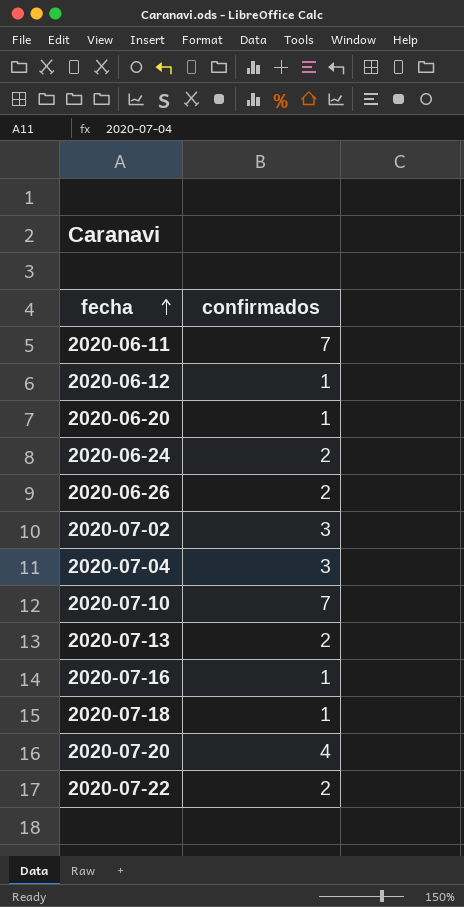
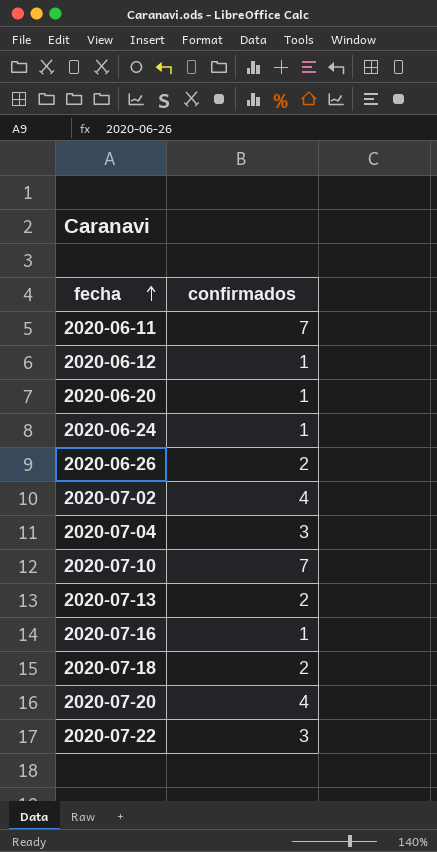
2020-06-24 | confirmados: 2 -> 1
2020-07-02 | confirmados: 3 -> 4
2020-07-18 | confirmados: 1 -> 2
2020-07-22 | confirmados: 2 -> 3

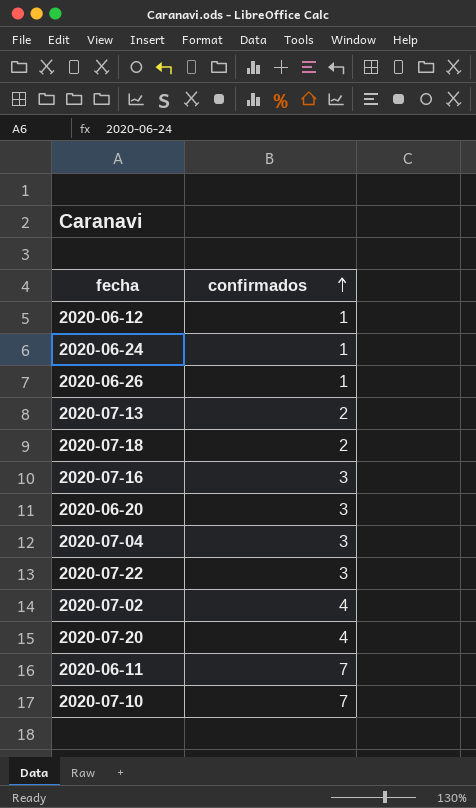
row order: fecha ascending -> confirmados ascending
2020-06-26 | confirmados: 2 -> 1
2020-07-16 | confirmados: 1 -> 3
2020-06-20 | confirmados: 1 -> 3

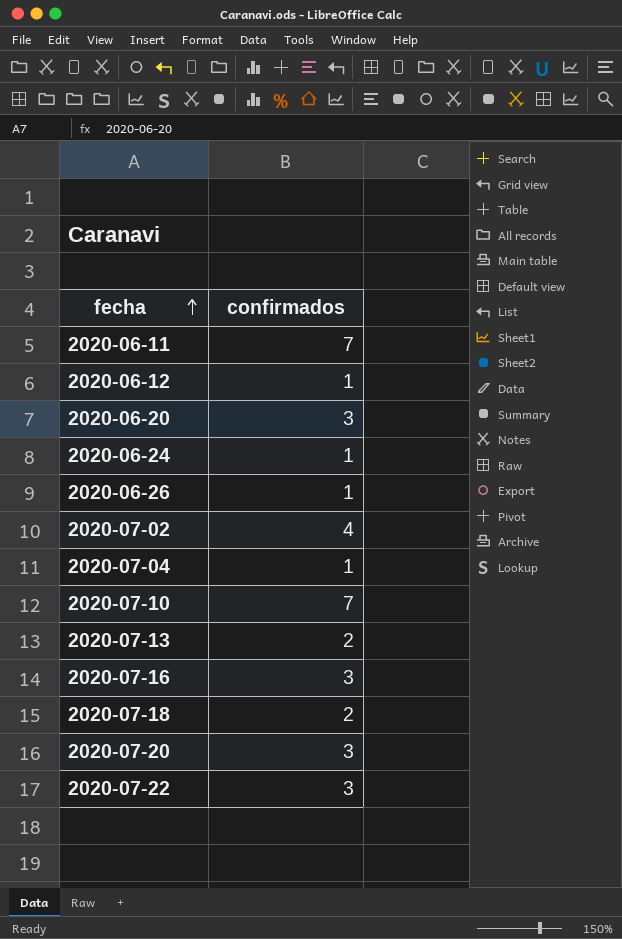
row order: confirmados ascending -> fecha ascending
2020-07-04 | confirmados: 3 -> 1
2020-07-20 | confirmados: 4 -> 3

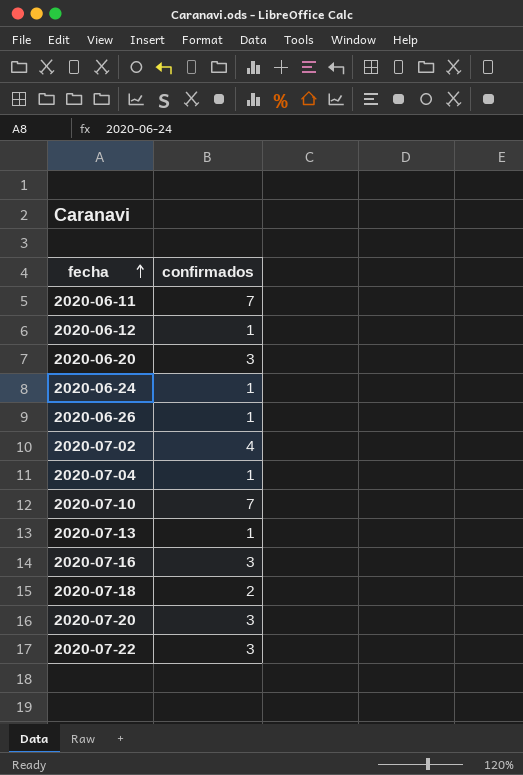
2020-07-13 | confirmados: 2 -> 1

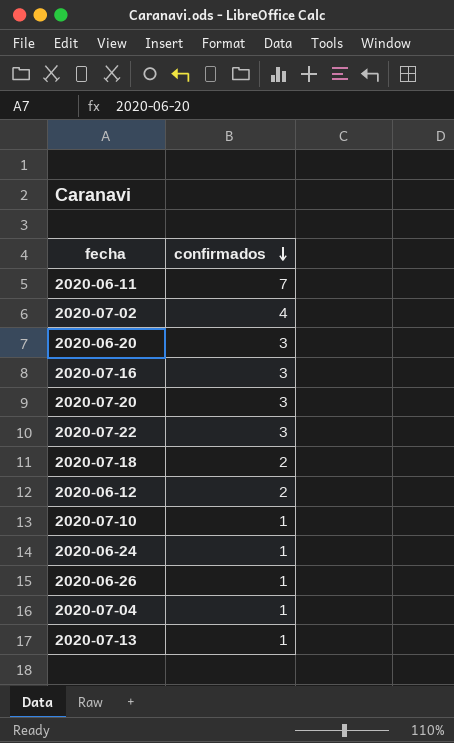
row order: fecha ascending -> confirmados descending
2020-06-12 | confirmados: 1 -> 2
2020-07-10 | confirmados: 7 -> 1

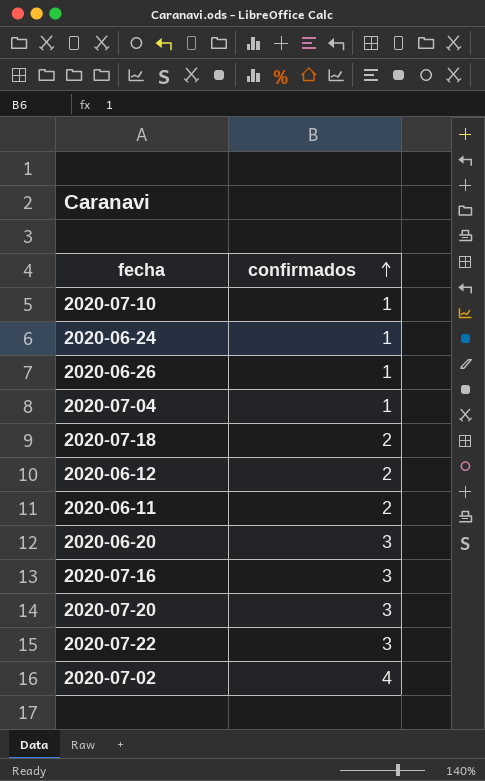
row order: confirmados descending -> confirmados ascending
row 2020-07-13: 1 -> none
2020-06-11 | confirmados: 7 -> 2

